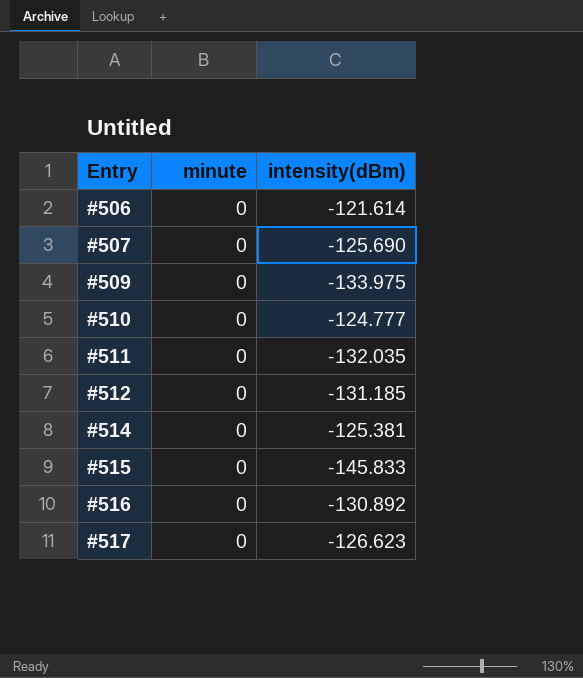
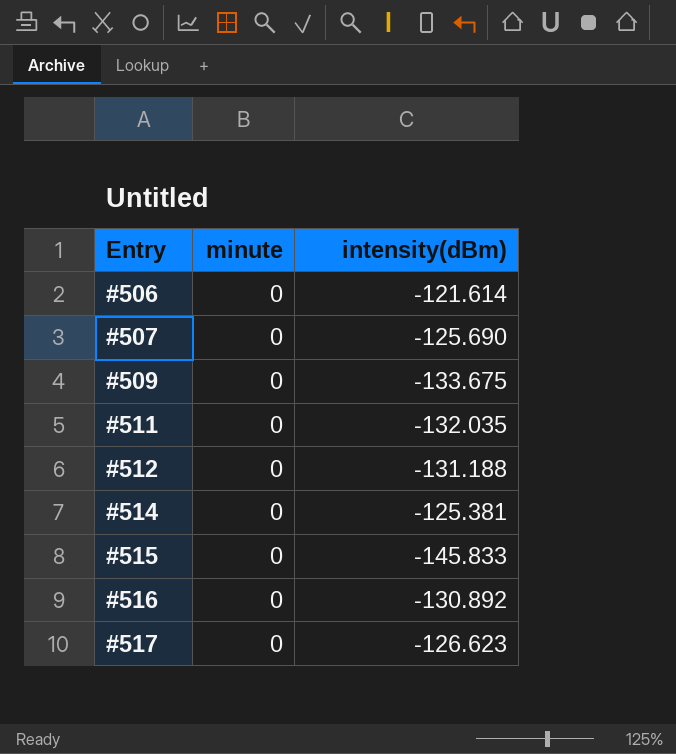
row #510: 0 | -124.777 -> none
#509 | intensity(dBm): -133.975 -> -133.675
#512 | intensity(dBm): -131.185 -> -131.188

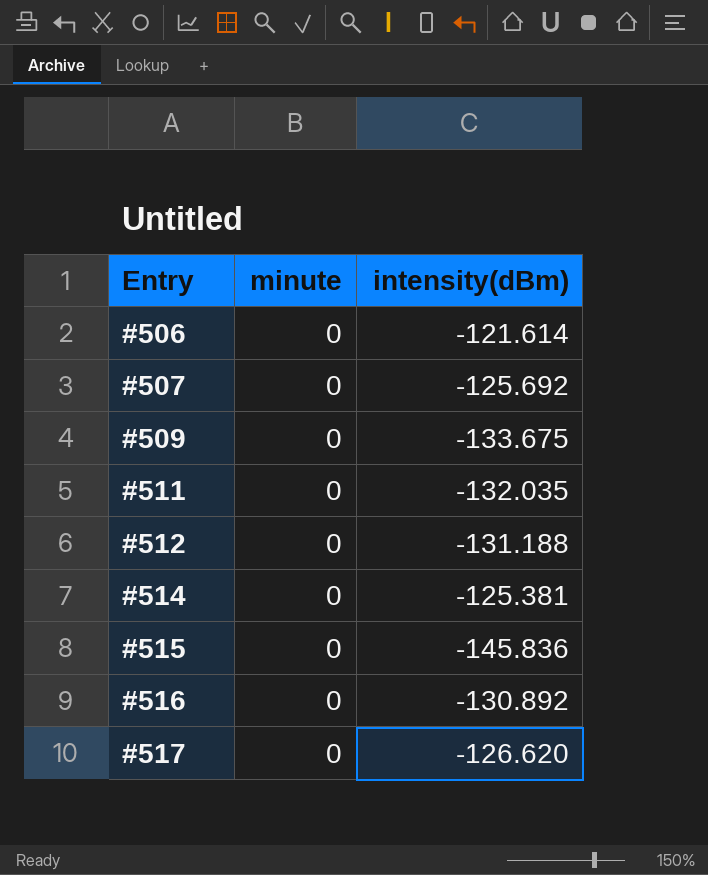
#507 | intensity(dBm): -125.690 -> -125.692
#515 | intensity(dBm): -145.833 -> -145.836
#517 | intensity(dBm): -126.623 -> -126.620

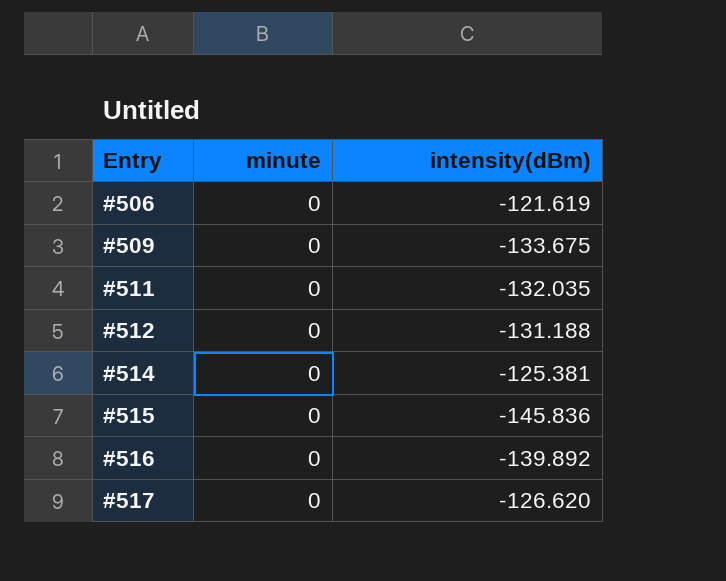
row #507: 0 | -125.692 -> none
#506 | intensity(dBm): -121.614 -> -121.619
#516 | intensity(dBm): -130.892 -> -139.892

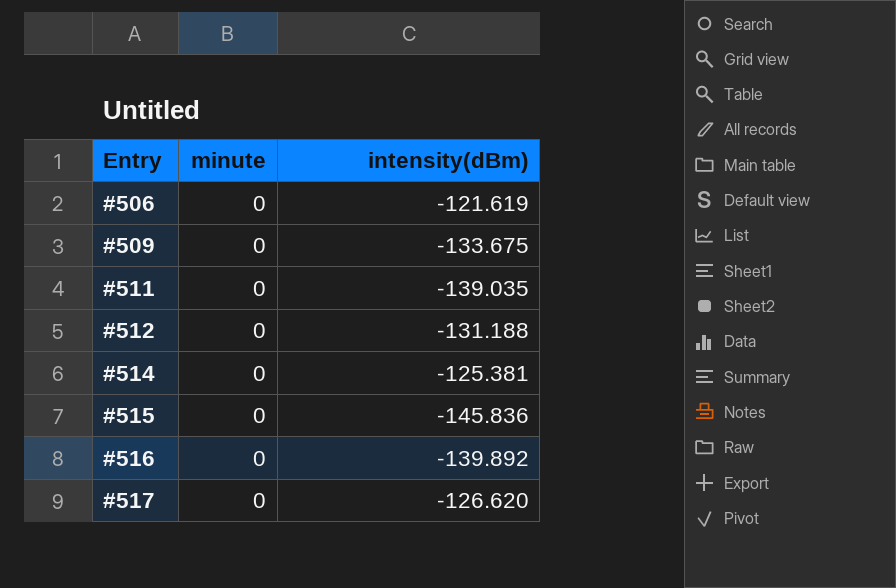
#511 | intensity(dBm): -132.035 -> -139.035

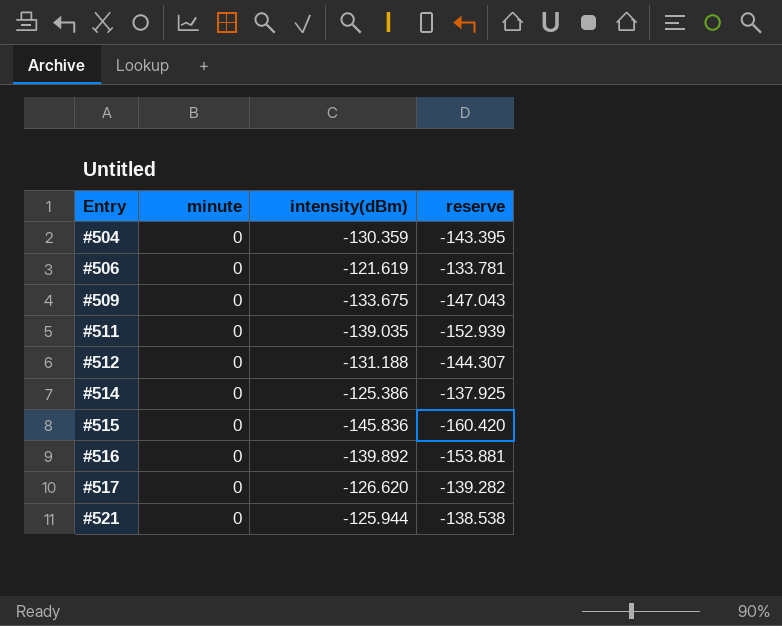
column reserve | formula: none -> [intensity(dBm)] * 1.1
row #504: none -> 0 | -130.359 | -143.395
#514 | intensity(dBm): -125.381 -> -125.386
row #521: none -> 0 | -125.944 | -138.538

